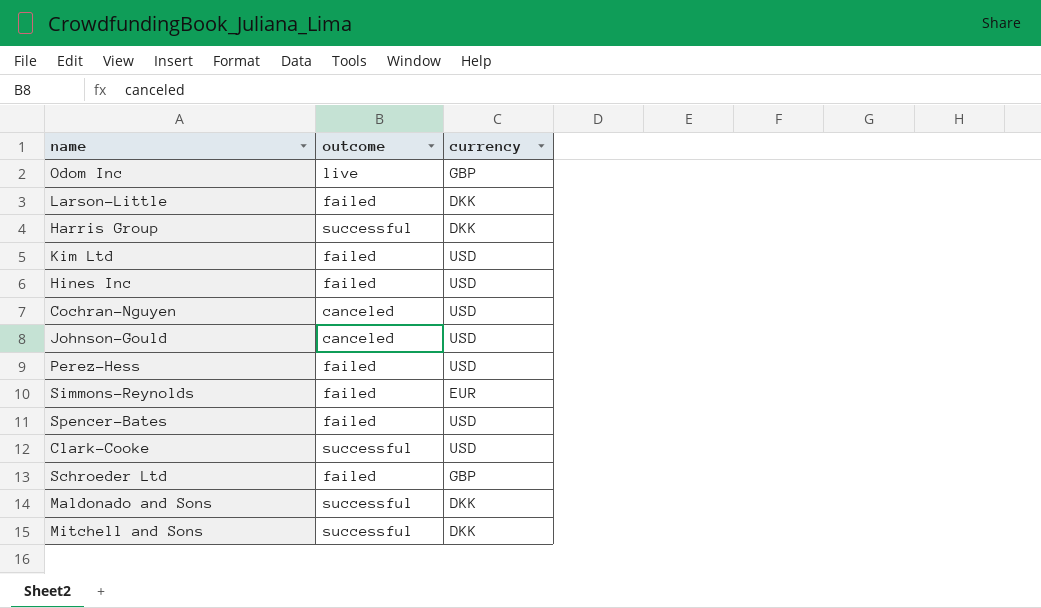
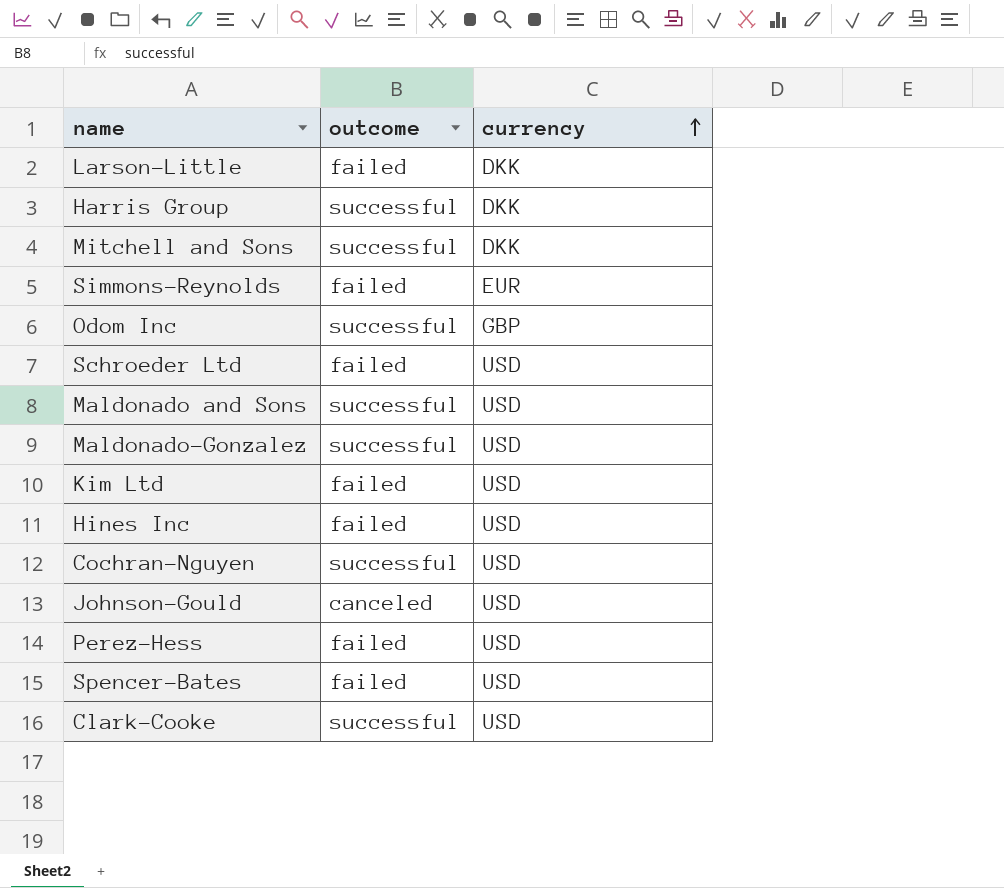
row order: none -> currency ascending
Odom Inc | outcome: live -> successful
Schroeder Ltd | currency: GBP -> USD
Maldonado and Sons | currency: DKK -> USD
row Maldonado-Gonzalez: none -> successful | USD
Cochran-Nguyen | outcome: canceled -> successful

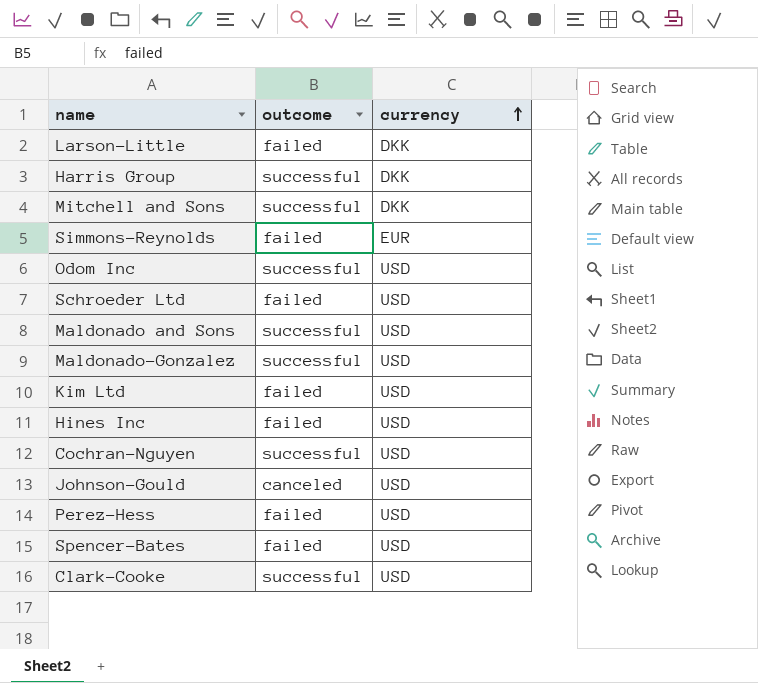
Odom Inc | currency: GBP -> USD

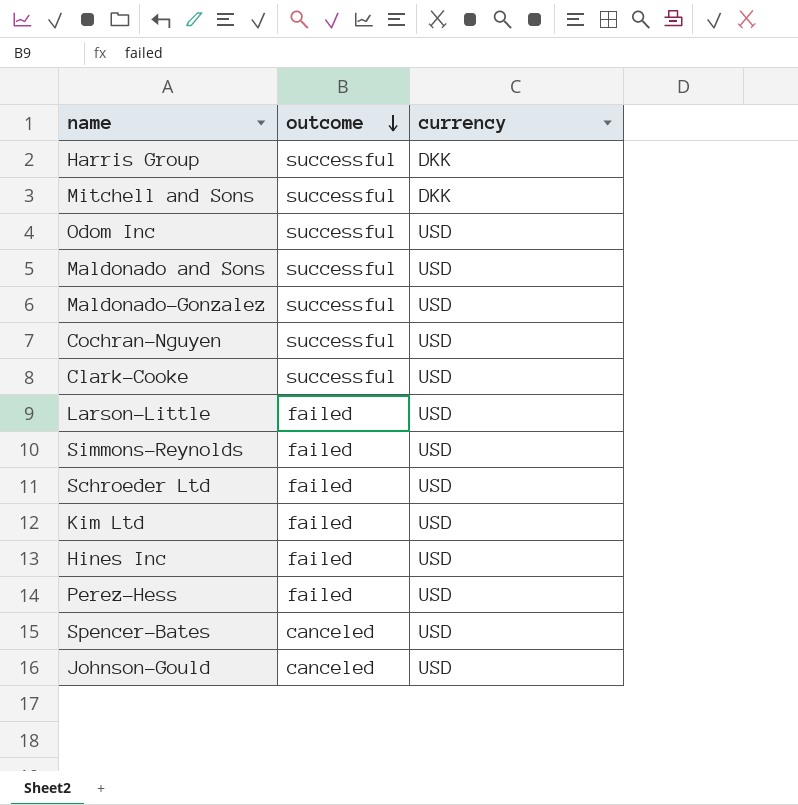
row order: currency ascending -> outcome descending
Larson-Little | currency: DKK -> USD
Simmons-Reynolds | currency: EUR -> USD
Spencer-Bates | outcome: failed -> canceled

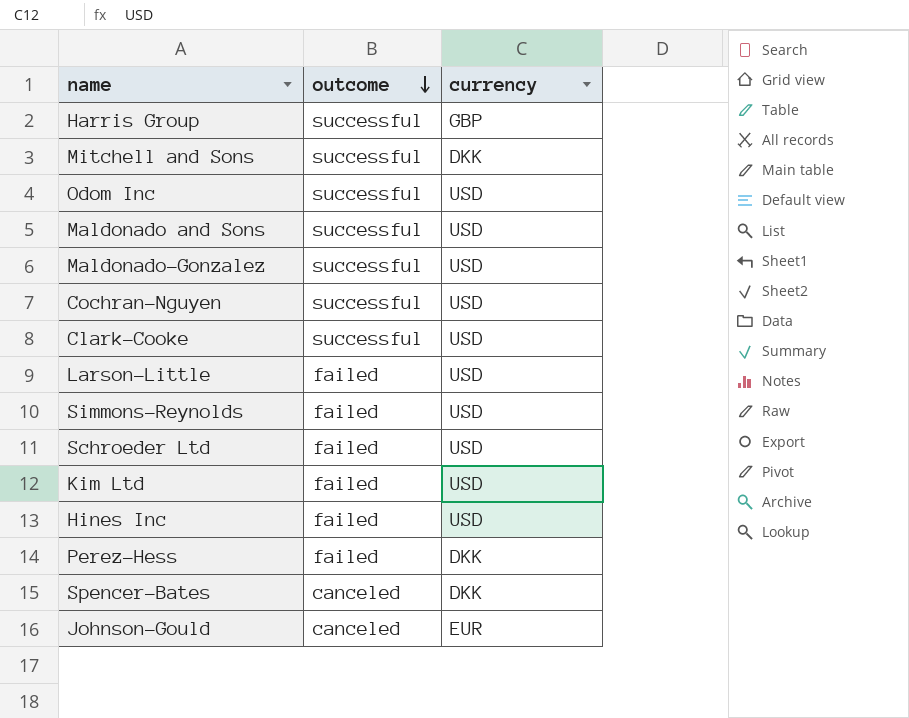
Harris Group | currency: DKK -> GBP
Perez-Hess | currency: USD -> DKK
Spencer-Bates | currency: USD -> DKK
Johnson-Gould | currency: USD -> EUR

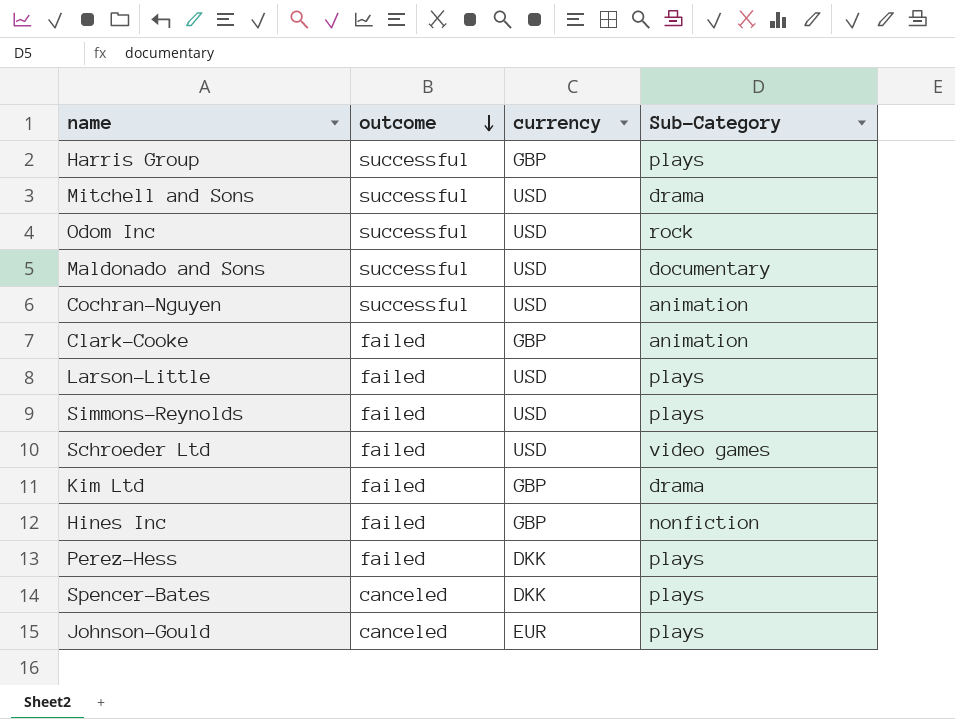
column Sub-Category | position: none -> 4
row Maldonado-Gonzalez: successful | USD -> none
Mitchell and Sons | currency: DKK -> USD
Clark-Cooke | outcome: successful -> failed
Clark-Cooke | currency: USD -> GBP
Kim Ltd | currency: USD -> GBP
Hines Inc | currency: USD -> GBP

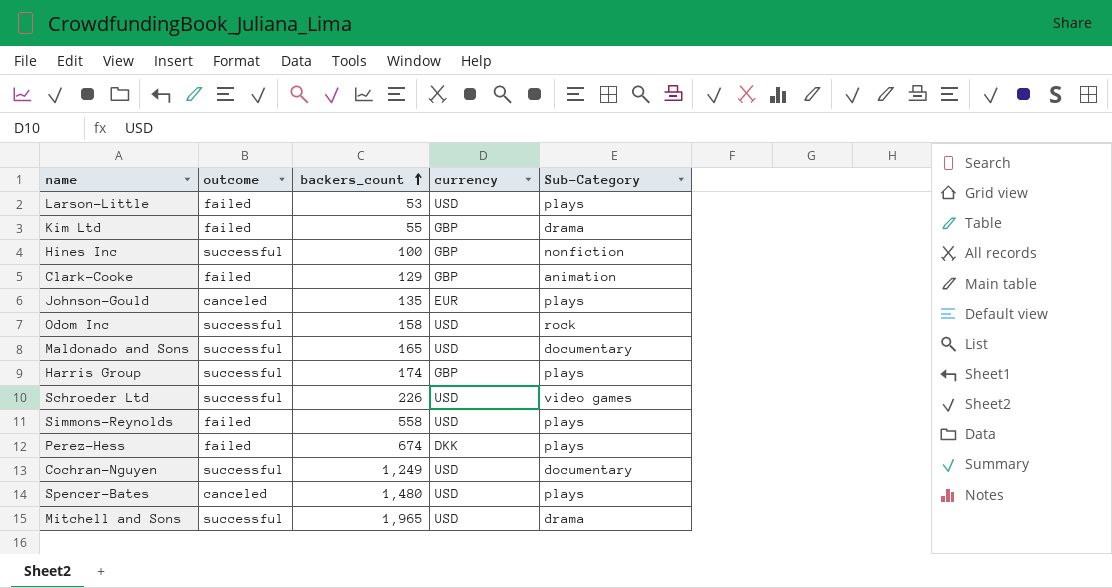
row order: outcome descending -> backers_count ascending
column backers_count | position: none -> 3
Hines Inc | outcome: failed -> successful
Schroeder Ltd | outcome: failed -> successful
Cochran-Nguyen | Sub-Category: animation -> documentary
Spencer-Bates | currency: DKK -> USD

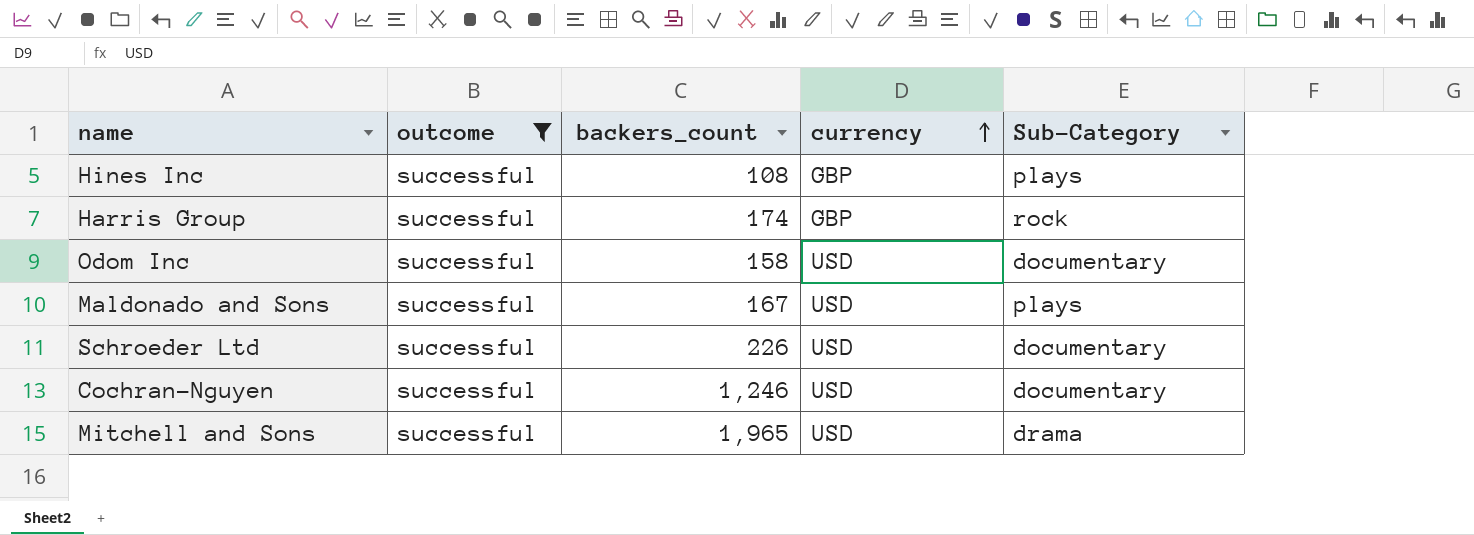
filter: none -> outcome = successful
row order: backers_count ascending -> currency ascending
Hines Inc | backers_count: 100 -> 108
Hines Inc | Sub-Category: nonfiction -> plays
Harris Group | Sub-Category: plays -> rock
Odom Inc | Sub-Category: rock -> documentary
Maldonado and Sons | backers_count: 165 -> 167
Maldonado and Sons | Sub-Category: documentary -> plays
Schroeder Ltd | Sub-Category: video games -> documentary
Cochran-Nguyen | backers_count: 1,249 -> 1,246

